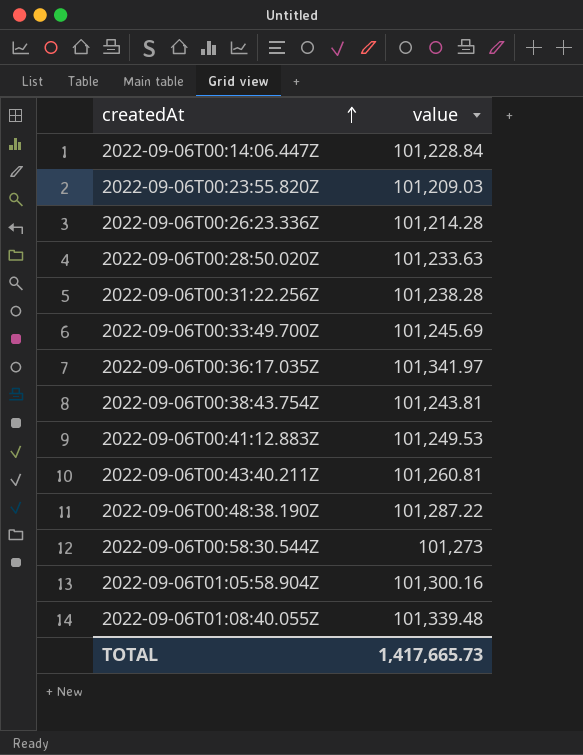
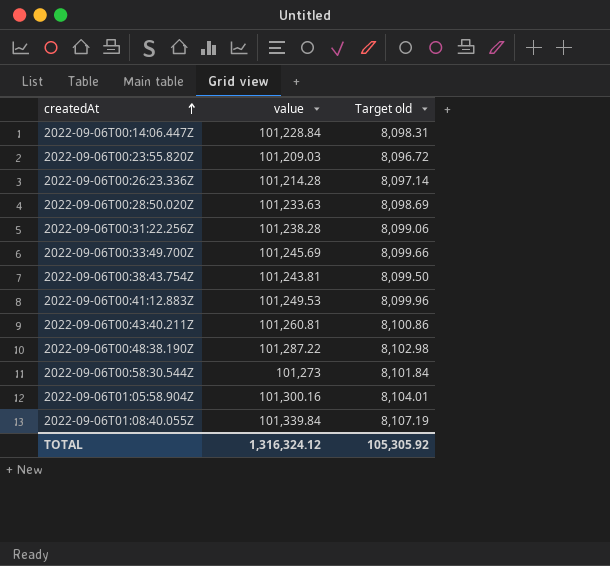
column Target old | formula: none -> [value] * 0.08
row 2022-09-06T00:36:17.035Z: 101,341.97 -> none
2022-09-06T01:08:40.055Z | value: 101,339.48 -> 101,339.84
TOTAL | value: 1,417,665.73 -> 1,316,324.12

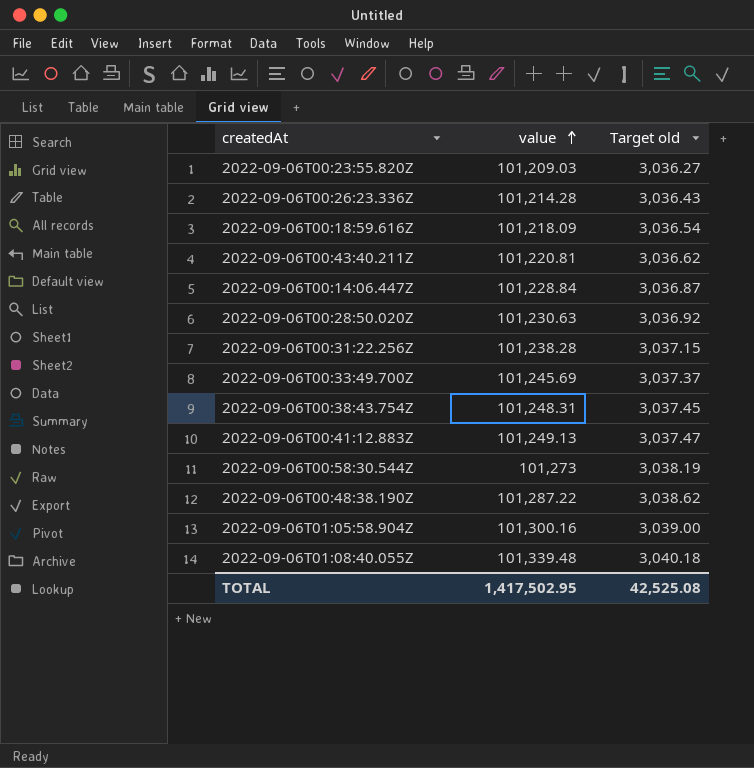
row order: createdAt ascending -> value ascending
column Target old | formula: [value] * 0.08 -> [value] * 0.03
row 2022-09-06T00:18:59.616Z: none -> 101,218.09 | 3,036.54
2022-09-06T00:43:40.211Z | value: 101,260.81 -> 101,220.81
2022-09-06T00:28:50.020Z | value: 101,233.63 -> 101,230.63
2022-09-06T00:38:43.754Z | value: 101,243.81 -> 101,248.31
2022-09-06T00:41:12.883Z | value: 101,249.53 -> 101,249.13
2022-09-06T01:08:40.055Z | value: 101,339.84 -> 101,339.48
TOTAL | value: 1,316,324.12 -> 1,417,502.95
TOTAL | Target old: 105,305.92 -> 42,525.08

